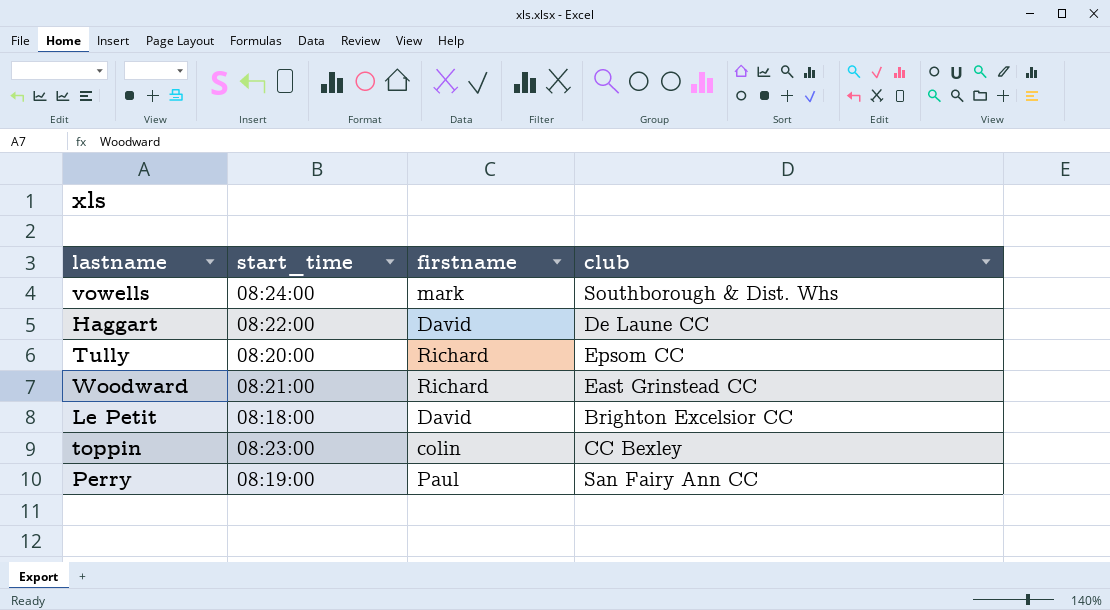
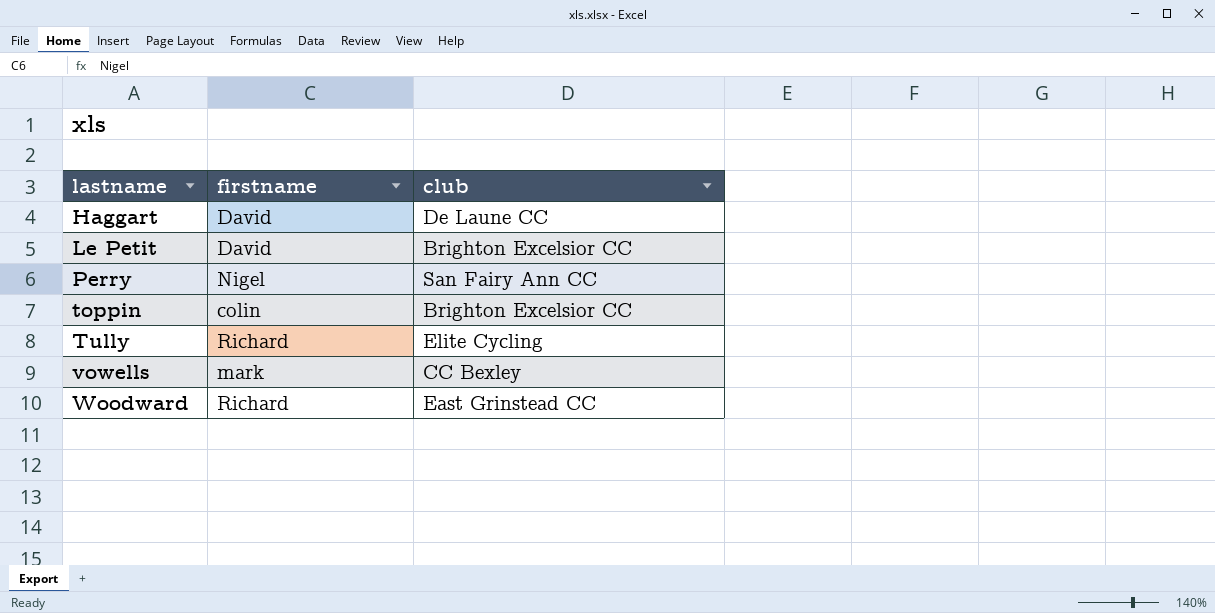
row order: none -> lastname ascending
column start_time | position: 2 -> none
Perry | firstname: Paul -> Nigel
toppin | club: CC Bexley -> Brighton Excelsior CC
Tully | club: Epsom CC -> Elite Cycling
vowells | club: Southborough & Dist. Whs -> CC Bexley

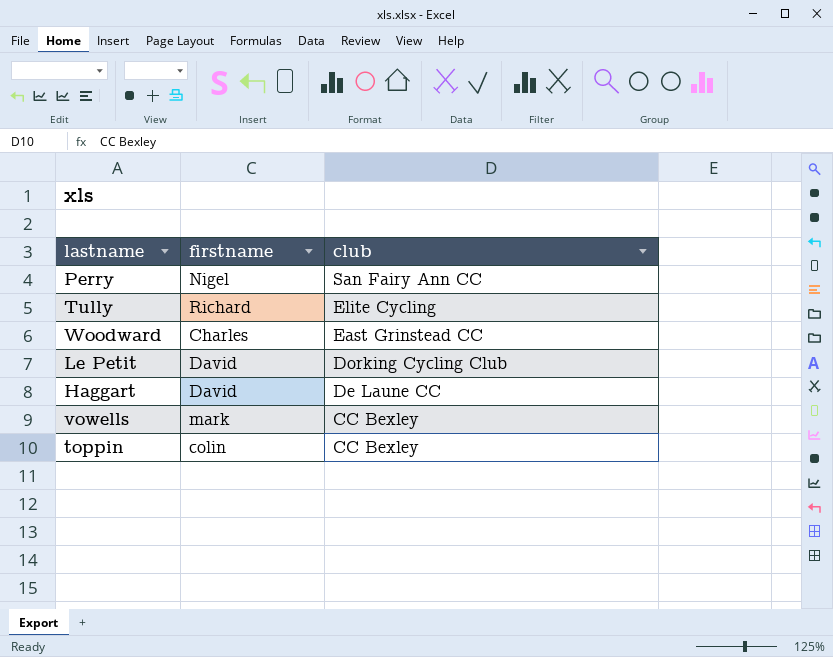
row order: lastname ascending -> club descending
Woodward | firstname: Richard -> Charles
Le Petit | club: Brighton Excelsior CC -> Dorking Cycling Club
toppin | club: Brighton Excelsior CC -> CC Bexley

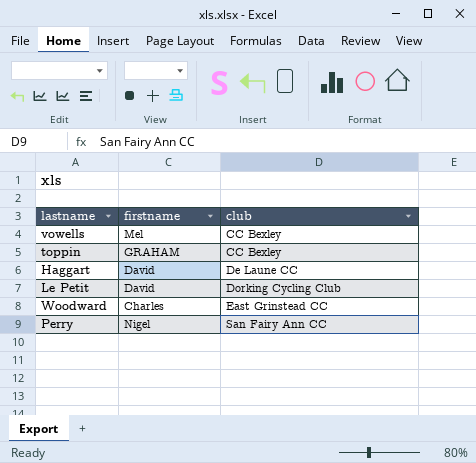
row order: club descending -> club ascending
row Tully: Richard | Elite Cycling -> none
vowells | firstname: mark -> Mel
toppin | firstname: colin -> GRAHAM

